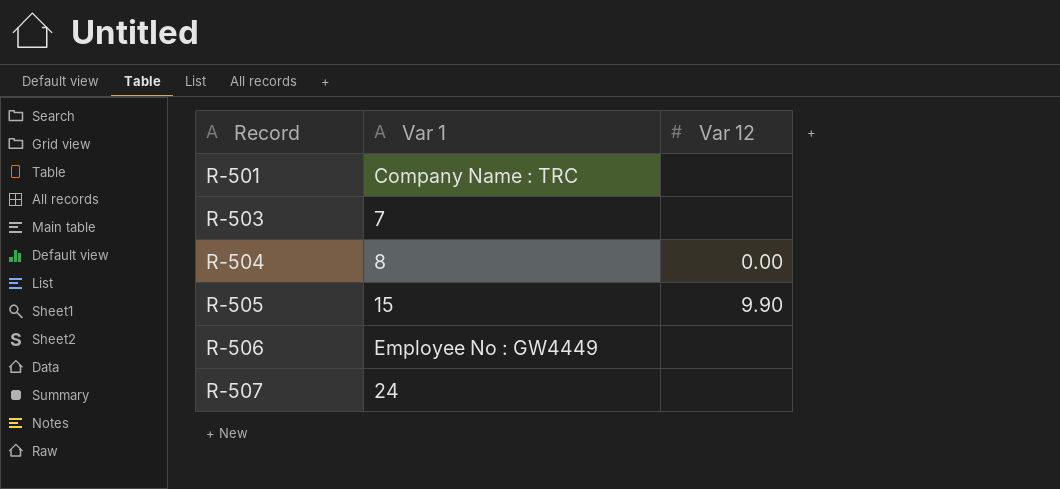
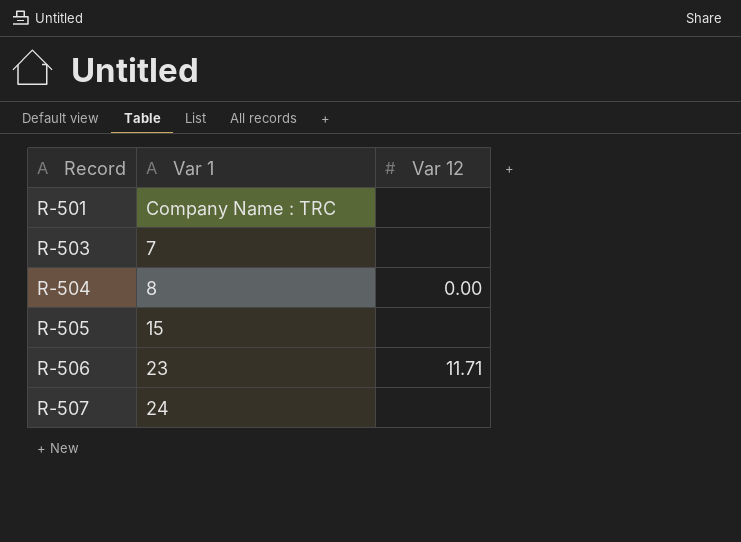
R-505 | Var 12: 9.90 -> none
R-506 | Var 1: Employee No : GW4449 -> 23
R-506 | Var 12: none -> 11.71

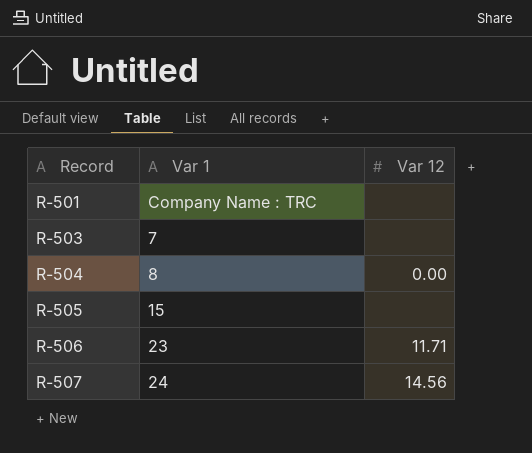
R-507 | Var 12: none -> 14.56

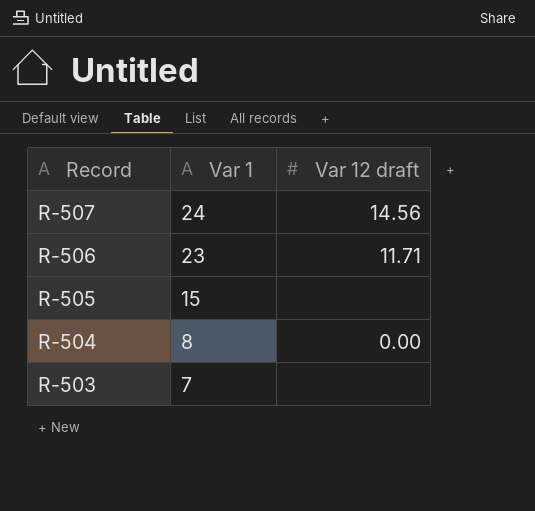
row order: Record ascending -> Record descending
column name: Var 12 -> Var 12 draft
row R-501: Company Name : TRC | none -> none

